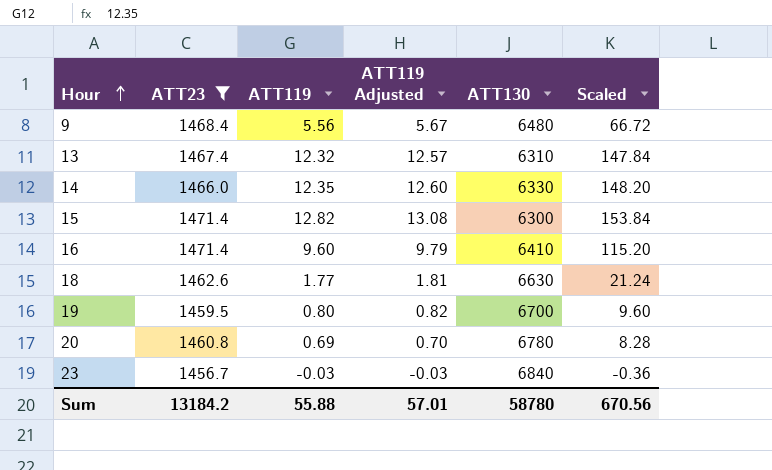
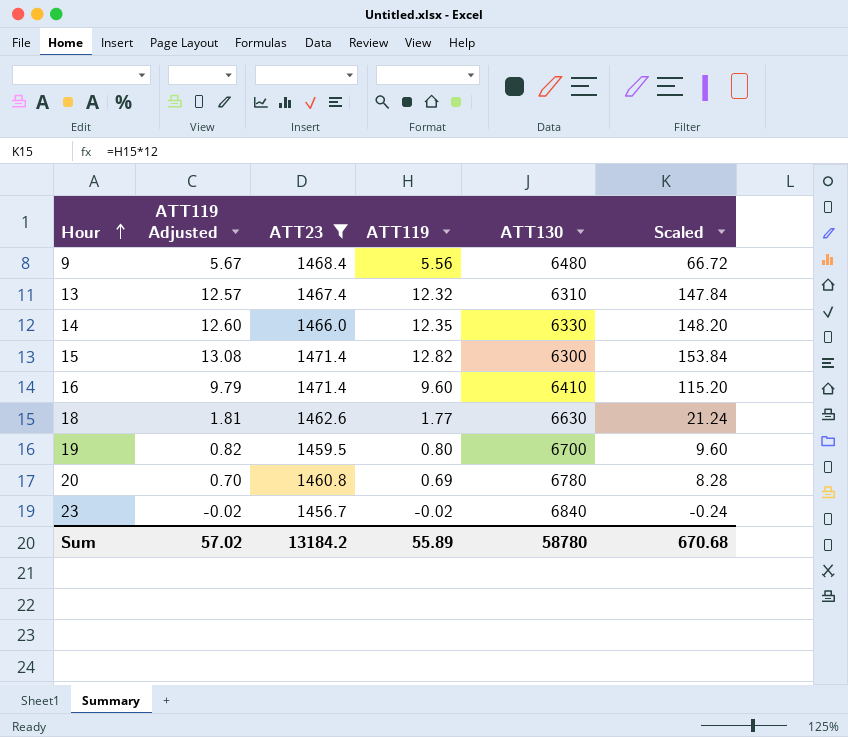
column ATT119 Adjusted | position: 4 -> 2
23 | ATT119 Adjusted: -0.03 -> -0.02
23 | ATT119: -0.03 -> -0.02
23 | Scaled: -0.36 -> -0.24
Sum | ATT119 Adjusted: 57.01 -> 57.02
Sum | ATT119: 55.88 -> 55.89
Sum | Scaled: 670.56 -> 670.68

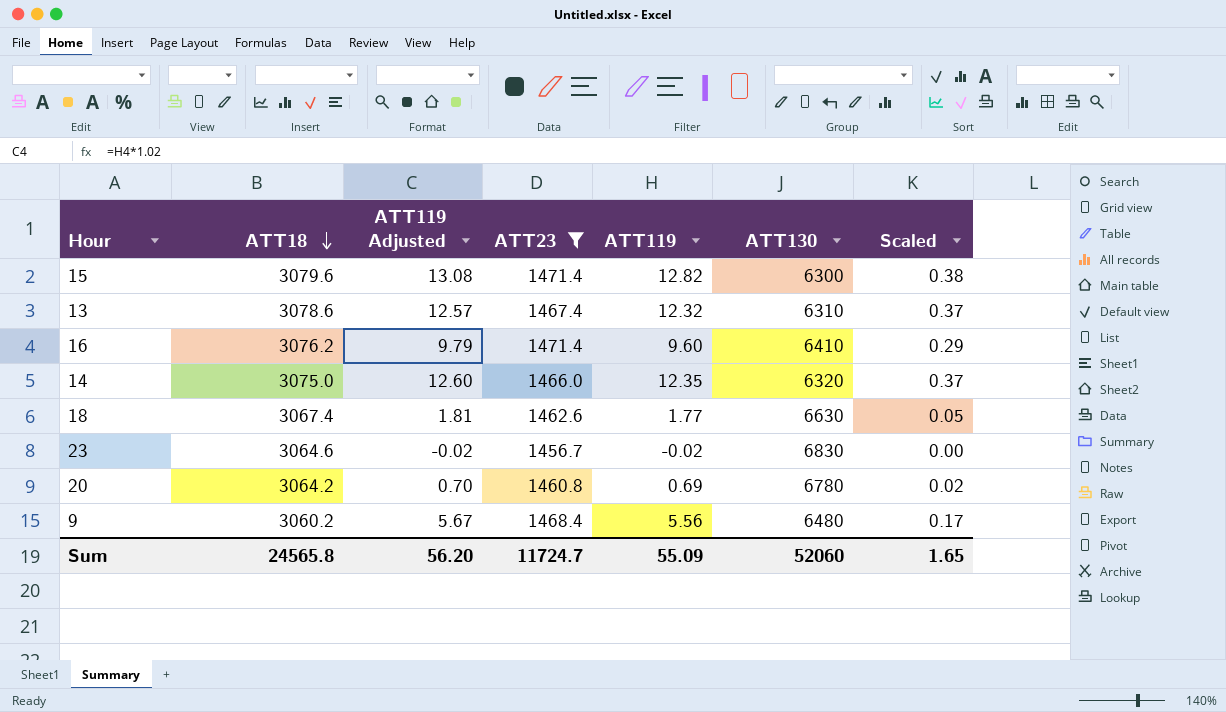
row order: Hour ascending -> ATT18 descending
column ATT18 | position: none -> 2
column Scaled | formula: [ATT119] * 12 -> [ATT119] * 0.03
row 19: 0.82 | 1459.5 | 0.80 | 6700 | 9.60 -> none
14 | ATT130: 6330 -> 6320
23 | ATT130: 6840 -> 6830
Sum | ATT119 Adjusted: 57.02 -> 56.20
Sum | ATT23: 13184.2 -> 11724.7
Sum | ATT119: 55.89 -> 55.09
Sum | ATT130: 58780 -> 52060
Sum | Scaled: 670.68 -> 1.65

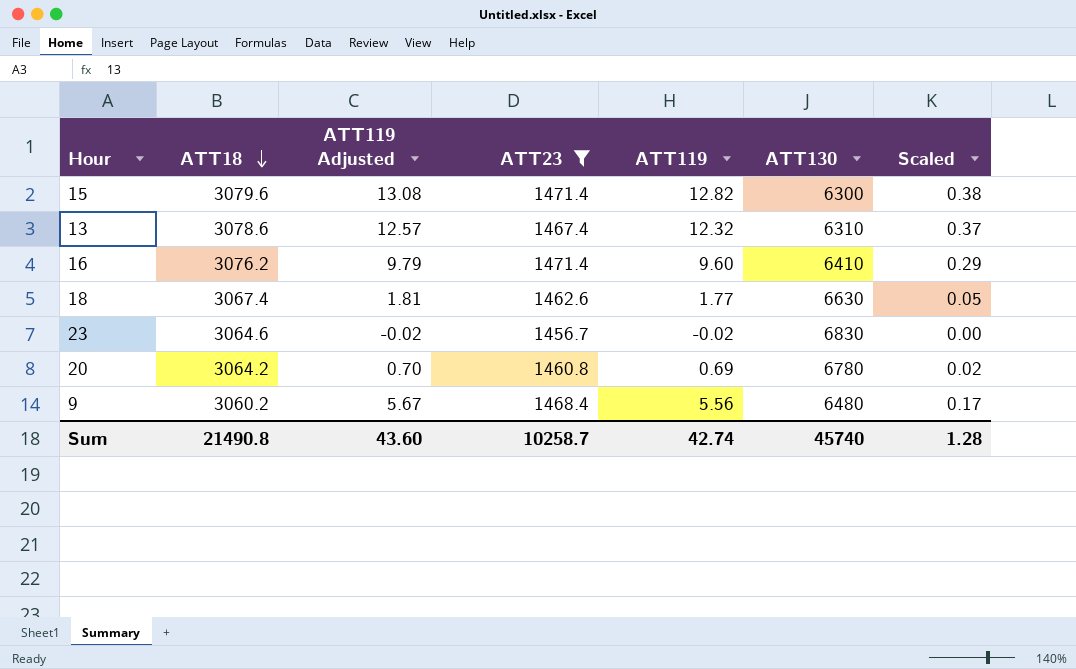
row 14: 3075.0 | 12.60 | 1466.0 | 12.35 | 6320 | 0.37 -> none
Sum | ATT18: 24565.8 -> 21490.8
Sum | ATT119 Adjusted: 56.20 -> 43.60
Sum | ATT23: 11724.7 -> 10258.7
Sum | ATT119: 55.09 -> 42.74
Sum | ATT130: 52060 -> 45740
Sum | Scaled: 1.65 -> 1.28

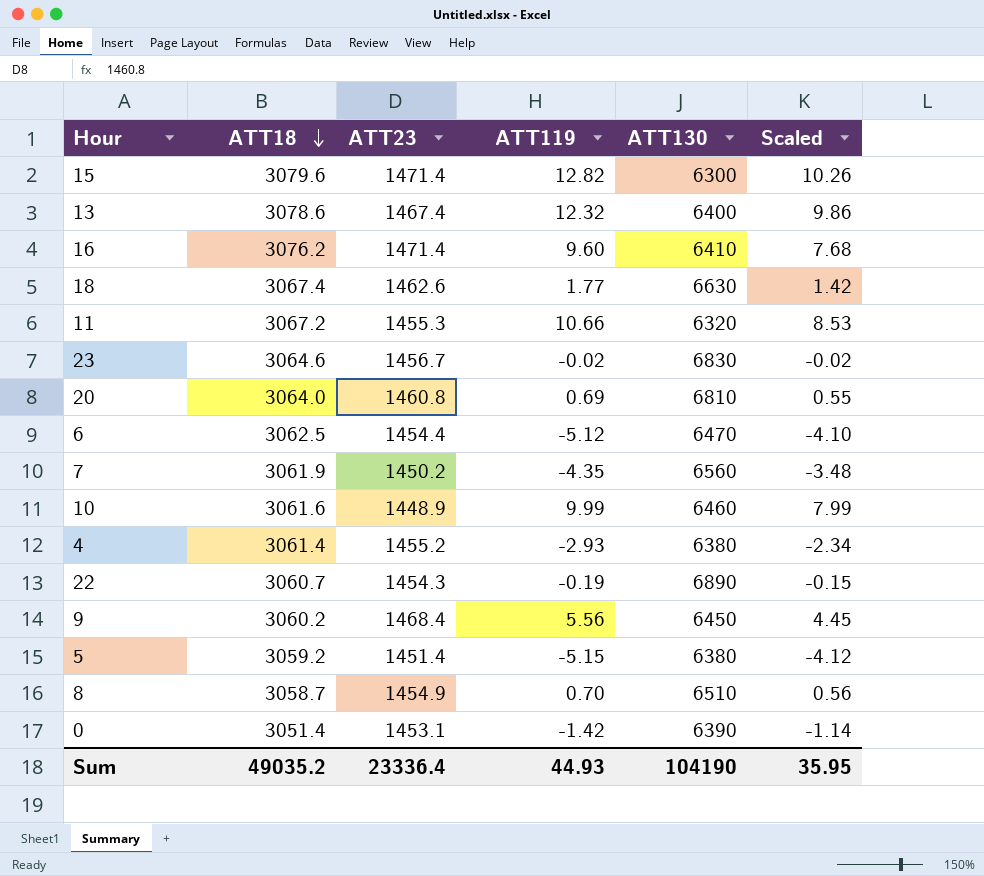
filter: ATT23 >= 1456.7 -> none
column ATT119 Adjusted | formula: [ATT119] * 1.02 -> none
column Scaled | formula: [ATT119] * 0.03 -> [ATT119] * 0.8
13 | ATT130: 6310 -> 6400
20 | ATT18: 3064.2 -> 3064.0
20 | ATT130: 6780 -> 6810
9 | ATT130: 6480 -> 6450
Sum | ATT18: 21490.8 -> 49035.2
Sum | ATT23: 10258.7 -> 23336.4
Sum | ATT119: 42.74 -> 44.93
Sum | ATT130: 45740 -> 104190
Sum | Scaled: 1.28 -> 35.95

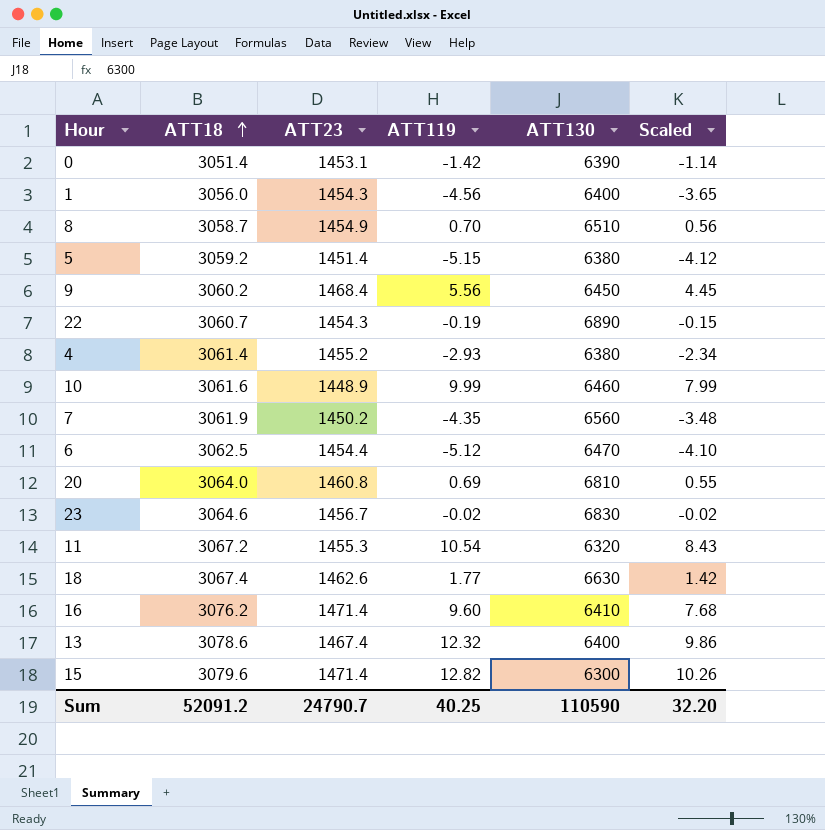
row order: ATT18 descending -> ATT18 ascending
row 1: none -> 3056.0 | 1454.3 | -4.56 | 6400 | -3.65
11 | ATT119: 10.66 -> 10.54
11 | Scaled: 8.53 -> 8.43
Sum | ATT18: 49035.2 -> 52091.2
Sum | ATT23: 23336.4 -> 24790.7
Sum | ATT119: 44.93 -> 40.25
Sum | ATT130: 104190 -> 110590
Sum | Scaled: 35.95 -> 32.20

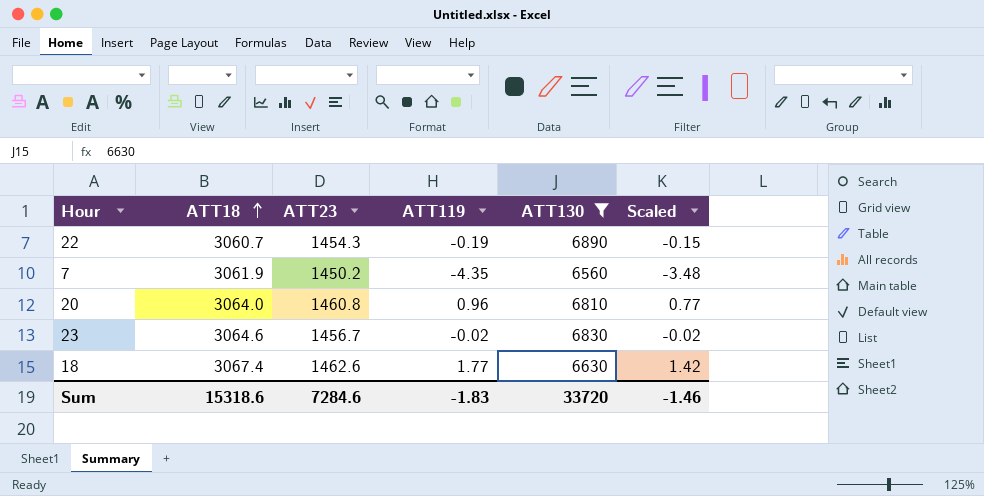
filter: none -> ATT130 >= 6560
20 | ATT119: 0.69 -> 0.96
20 | Scaled: 0.55 -> 0.77
Sum | ATT18: 52091.2 -> 15318.6
Sum | ATT23: 24790.7 -> 7284.6
Sum | ATT119: 40.25 -> -1.83
Sum | ATT130: 110590 -> 33720
Sum | Scaled: 32.20 -> -1.46

